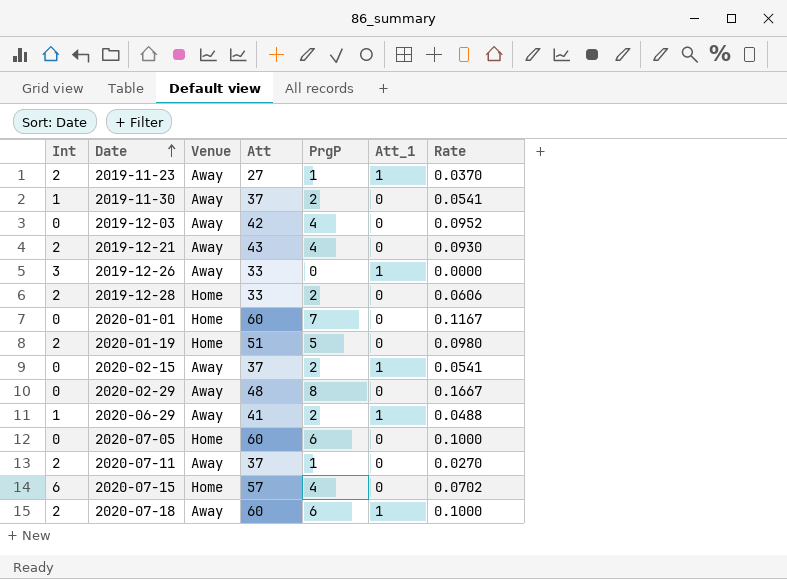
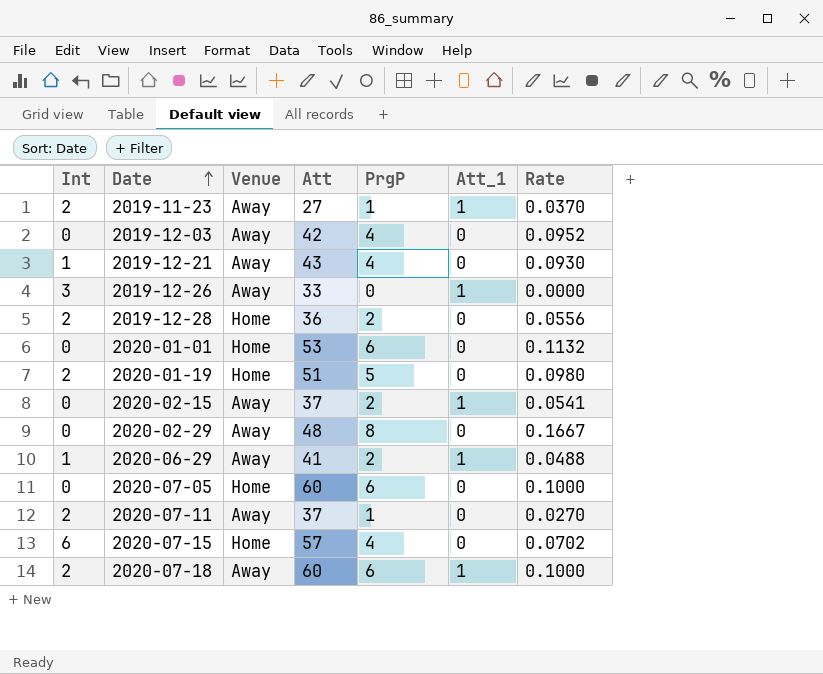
row 2019-11-30: 1 | Away | 37 | 2 | 0 | 0.0541 -> none
2019-12-21 | Int: 2 -> 1
2019-12-28 | Att: 33 -> 36
2019-12-28 | Rate: 0.0606 -> 0.0556
2020-01-01 | Att: 60 -> 53
2020-01-01 | PrgP: 7 -> 6
2020-01-01 | Rate: 0.1167 -> 0.1132

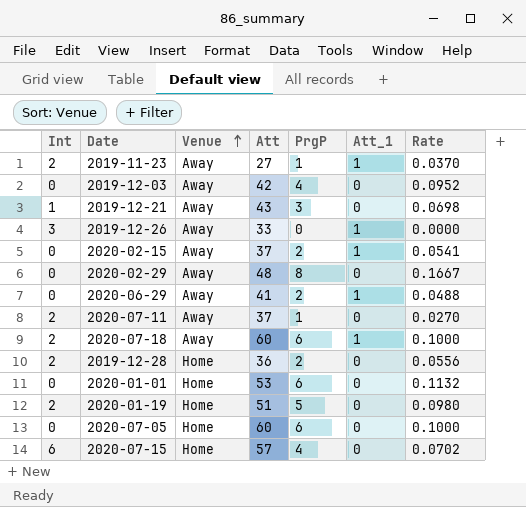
row order: Date ascending -> Venue ascending
2019-12-21 | PrgP: 4 -> 3
2019-12-21 | Rate: 0.0930 -> 0.0698
2020-06-29 | Int: 1 -> 0

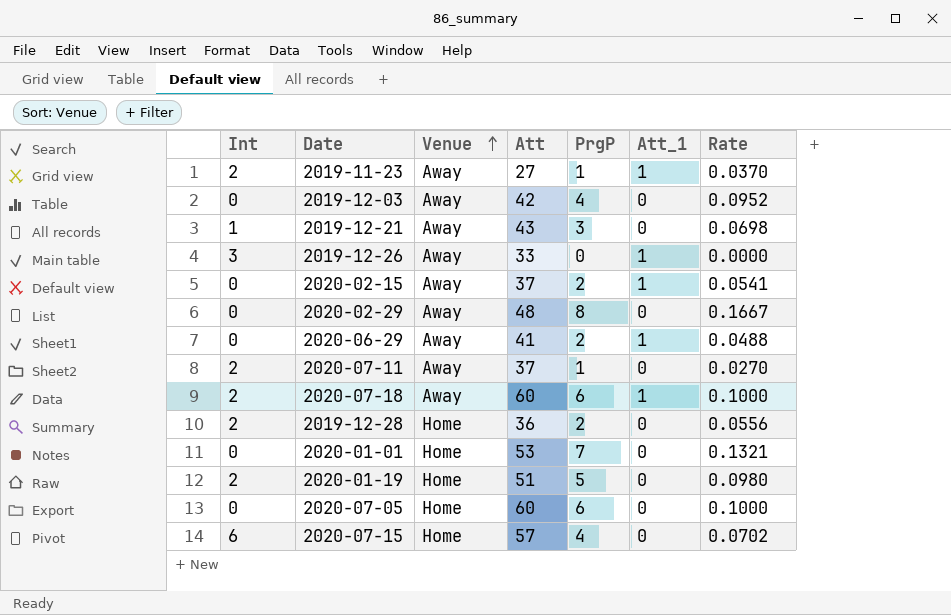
2020-01-01 | PrgP: 6 -> 7
2020-01-01 | Rate: 0.1132 -> 0.1321

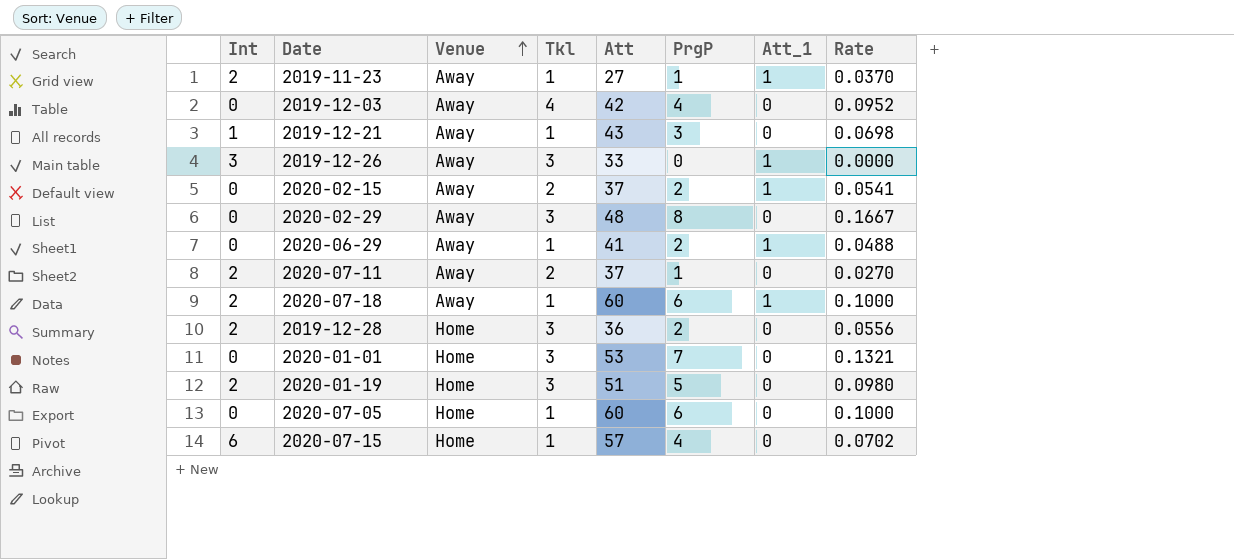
column Tkl | position: none -> 4

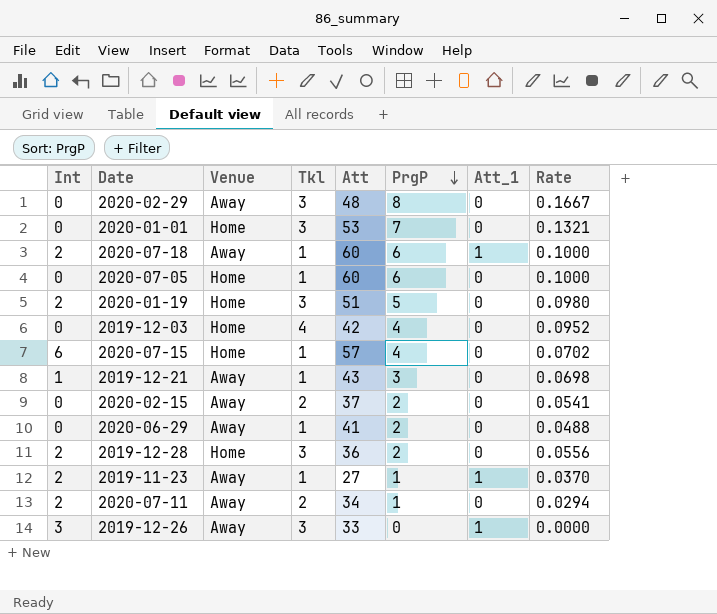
row order: Venue ascending -> PrgP descending
2019-12-03 | Venue: Away -> Home
2020-02-15 | Att_1: 1 -> 0
2020-06-29 | Att_1: 1 -> 0
2020-07-11 | Att: 37 -> 34
2020-07-11 | Rate: 0.0270 -> 0.0294

